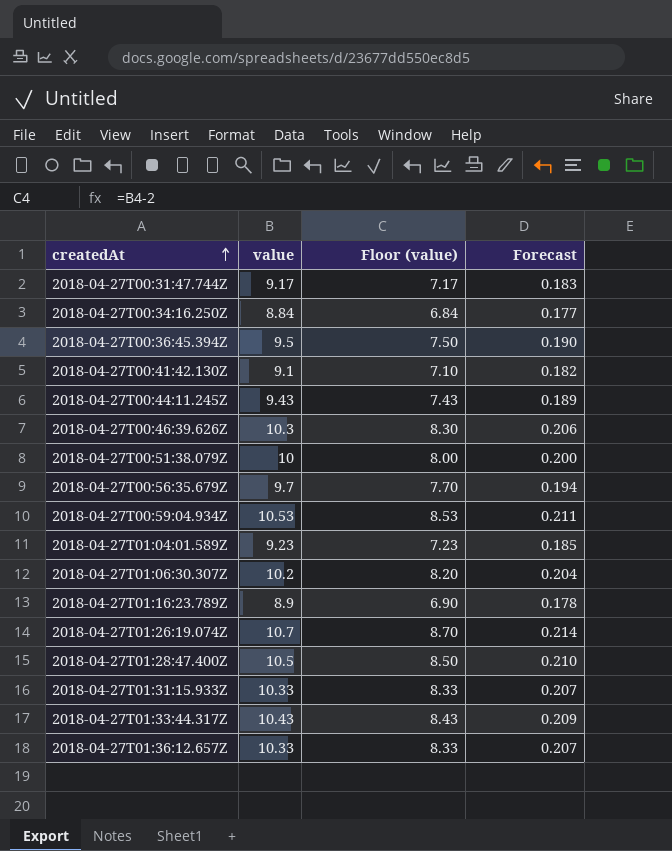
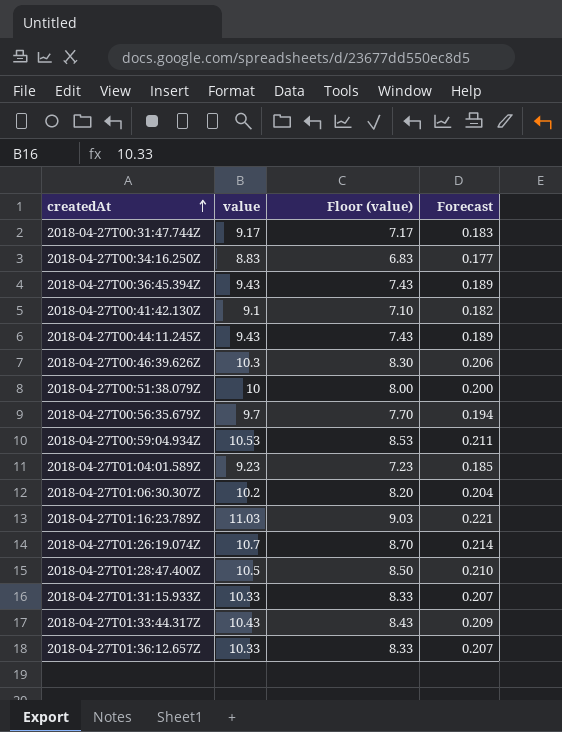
2018-04-27T00:34:16.250Z | value: 8.84 -> 8.83
2018-04-27T00:34:16.250Z | Floor (value): 6.84 -> 6.83
2018-04-27T00:36:45.394Z | value: 9.5 -> 9.43
2018-04-27T00:36:45.394Z | Floor (value): 7.50 -> 7.43
2018-04-27T00:36:45.394Z | Forecast: 0.190 -> 0.189
2018-04-27T01:16:23.789Z | value: 8.9 -> 11.03
2018-04-27T01:16:23.789Z | Floor (value): 6.90 -> 9.03
2018-04-27T01:16:23.789Z | Forecast: 0.178 -> 0.221

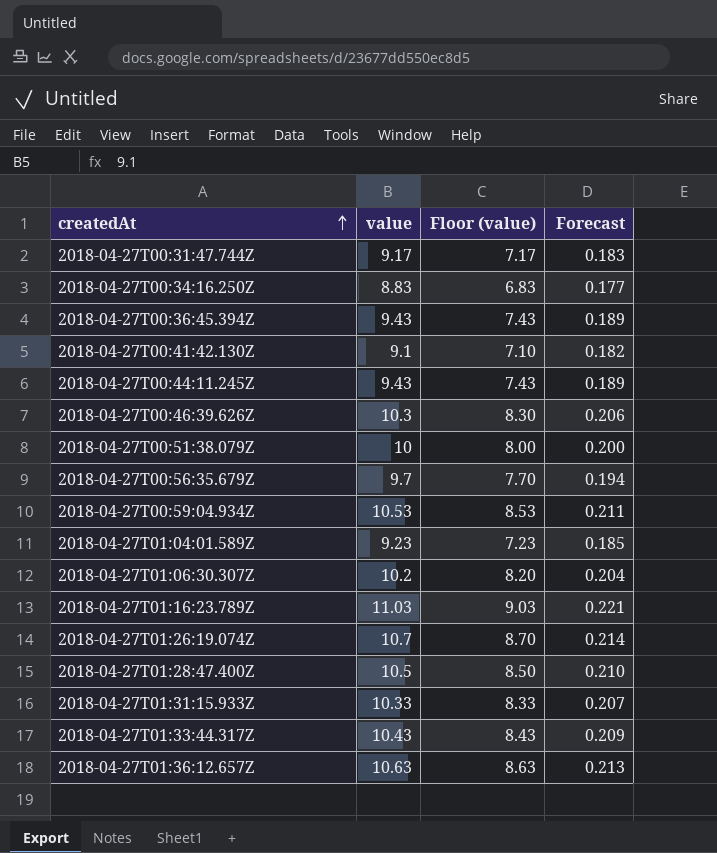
2018-04-27T01:36:12.657Z | value: 10.33 -> 10.63
2018-04-27T01:36:12.657Z | Floor (value): 8.33 -> 8.63
2018-04-27T01:36:12.657Z | Forecast: 0.207 -> 0.213

